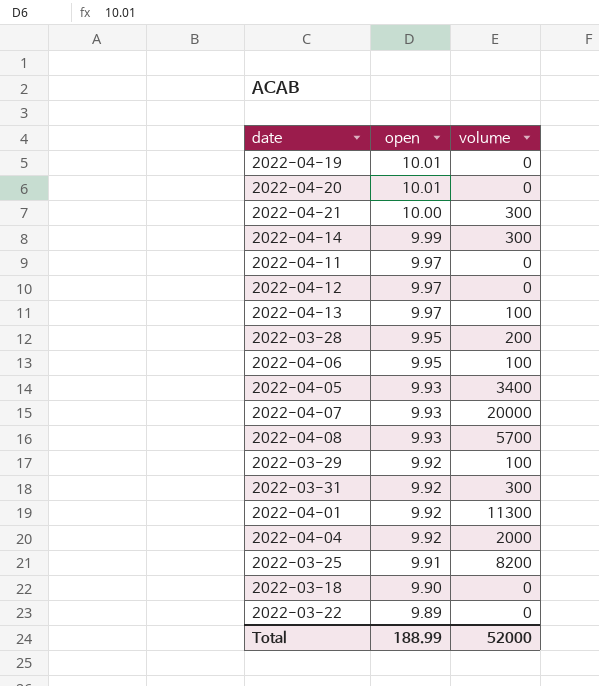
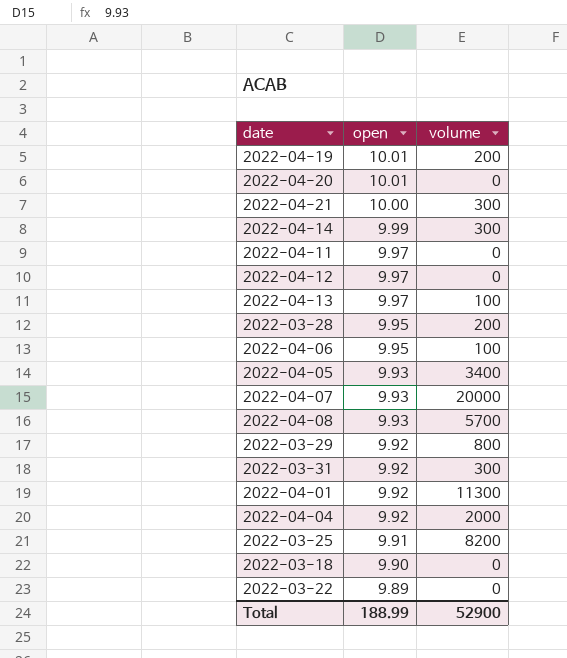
2022-04-19 | volume: 0 -> 200
2022-03-29 | volume: 100 -> 800
Total | volume: 52000 -> 52900

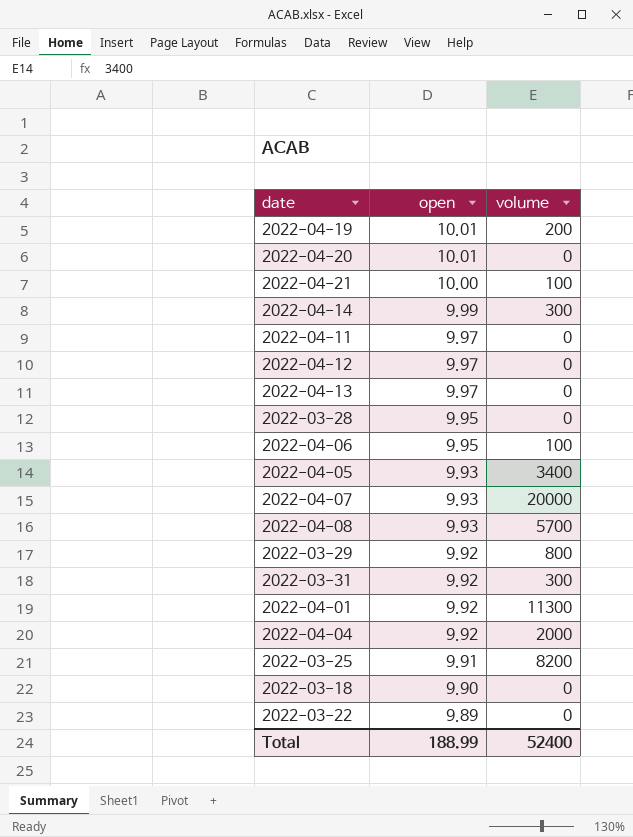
2022-04-21 | volume: 300 -> 100
2022-04-13 | volume: 100 -> 0
2022-03-28 | volume: 200 -> 0
Total | volume: 52900 -> 52400

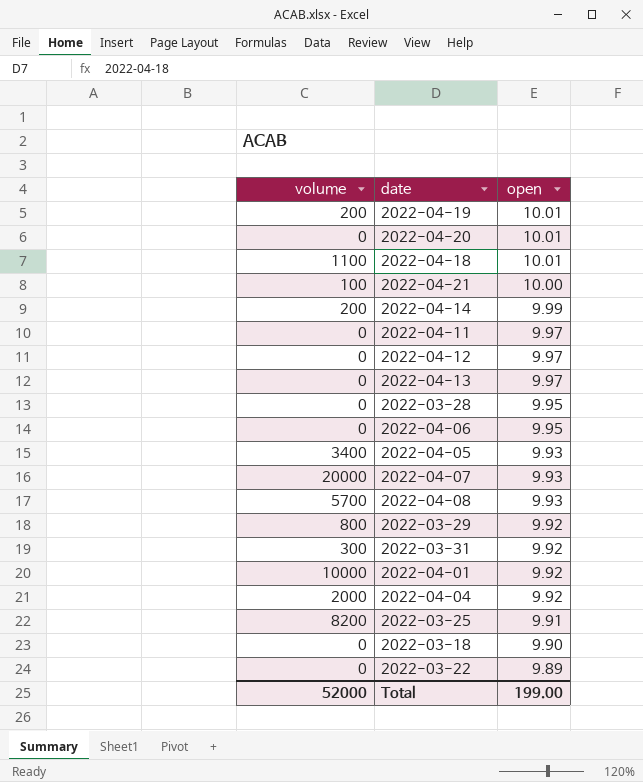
column volume | position: 3 -> 1
row 2022-04-18: none -> 1100 | 10.01
2022-04-14 | volume: 300 -> 200
2022-04-06 | volume: 100 -> 0
2022-04-01 | volume: 11300 -> 10000
Total | volume: 52400 -> 52000
Total | open: 188.99 -> 199.00

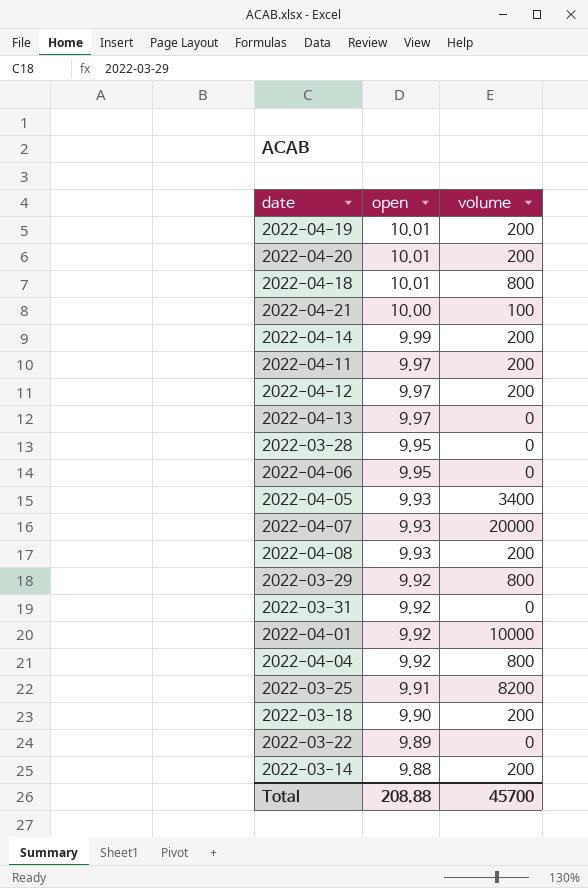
column volume | position: 1 -> 3
2022-04-20 | volume: 0 -> 200
2022-04-18 | volume: 1100 -> 800
2022-04-11 | volume: 0 -> 200
2022-04-12 | volume: 0 -> 200
2022-04-08 | volume: 5700 -> 200
2022-03-31 | volume: 300 -> 0
2022-04-04 | volume: 2000 -> 800
2022-03-18 | volume: 0 -> 200
row 2022-03-14: none -> 9.88 | 200
Total | open: 199.00 -> 208.88
Total | volume: 52000 -> 45700

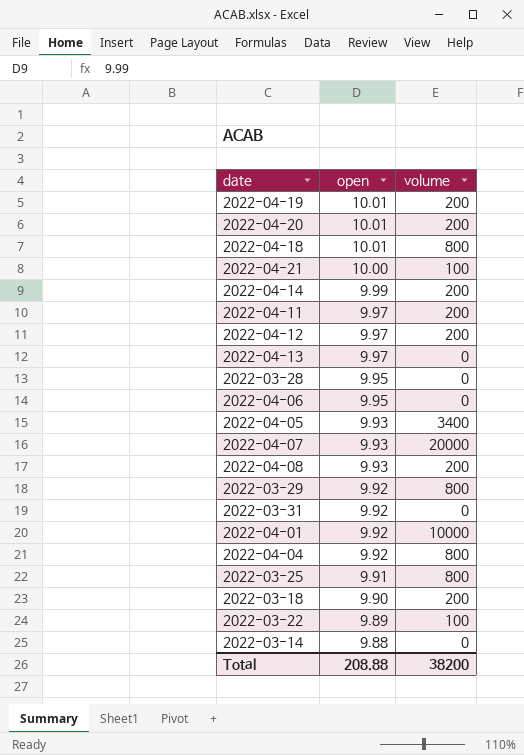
2022-03-25 | volume: 8200 -> 800
2022-03-22 | volume: 0 -> 100
2022-03-14 | volume: 200 -> 0
Total | volume: 45700 -> 38200

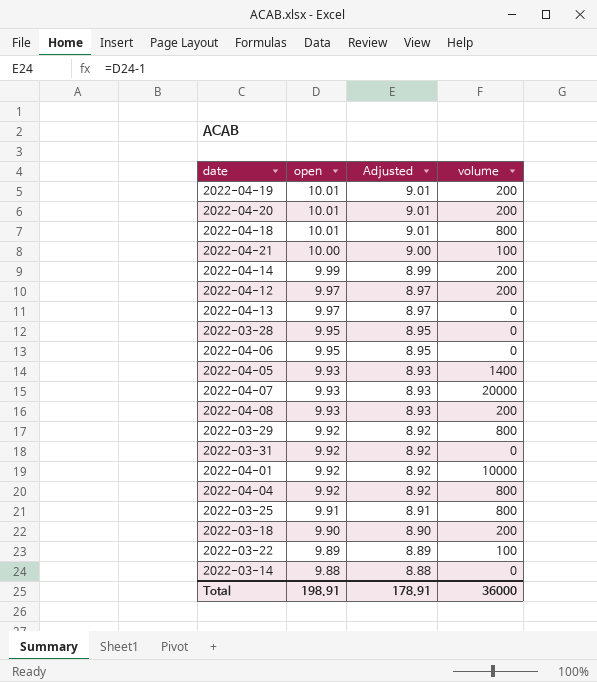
column Adjusted | formula: none -> [open] - 1
row 2022-04-11: 9.97 | 200 -> none
2022-04-05 | volume: 3400 -> 1400
Total | open: 208.88 -> 198.91
Total | volume: 38200 -> 36000

